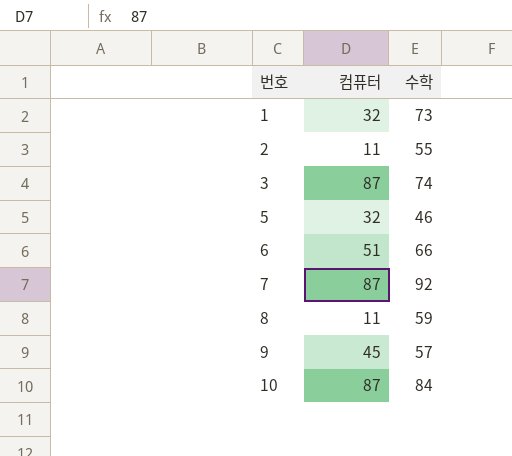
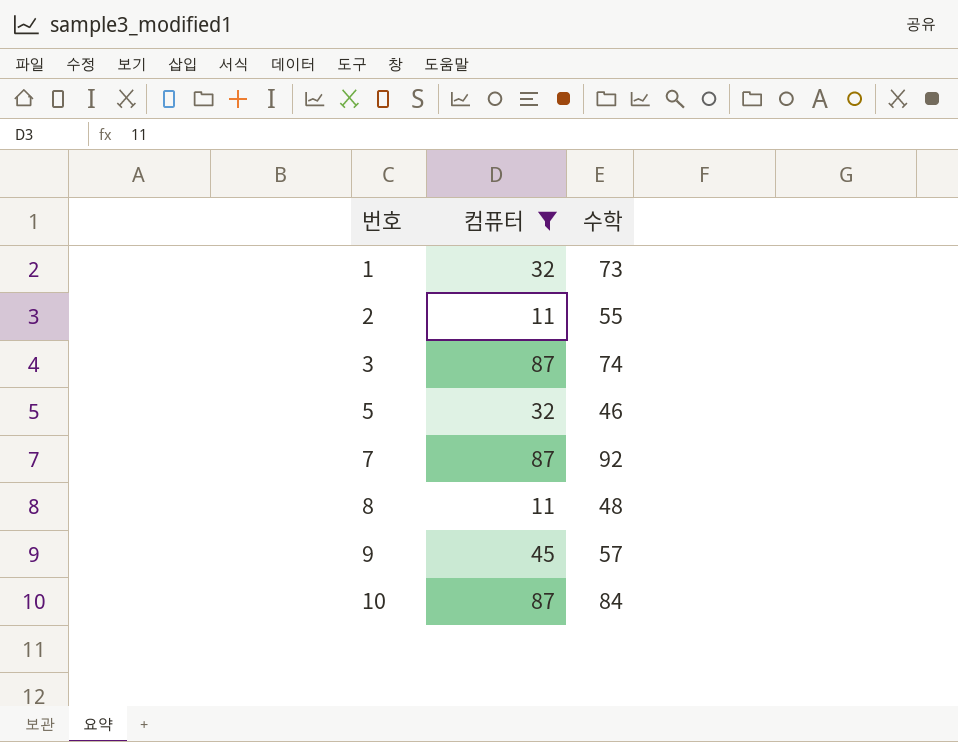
filter: none -> 컴퓨터 != 51
8 | 수학: 59 -> 48

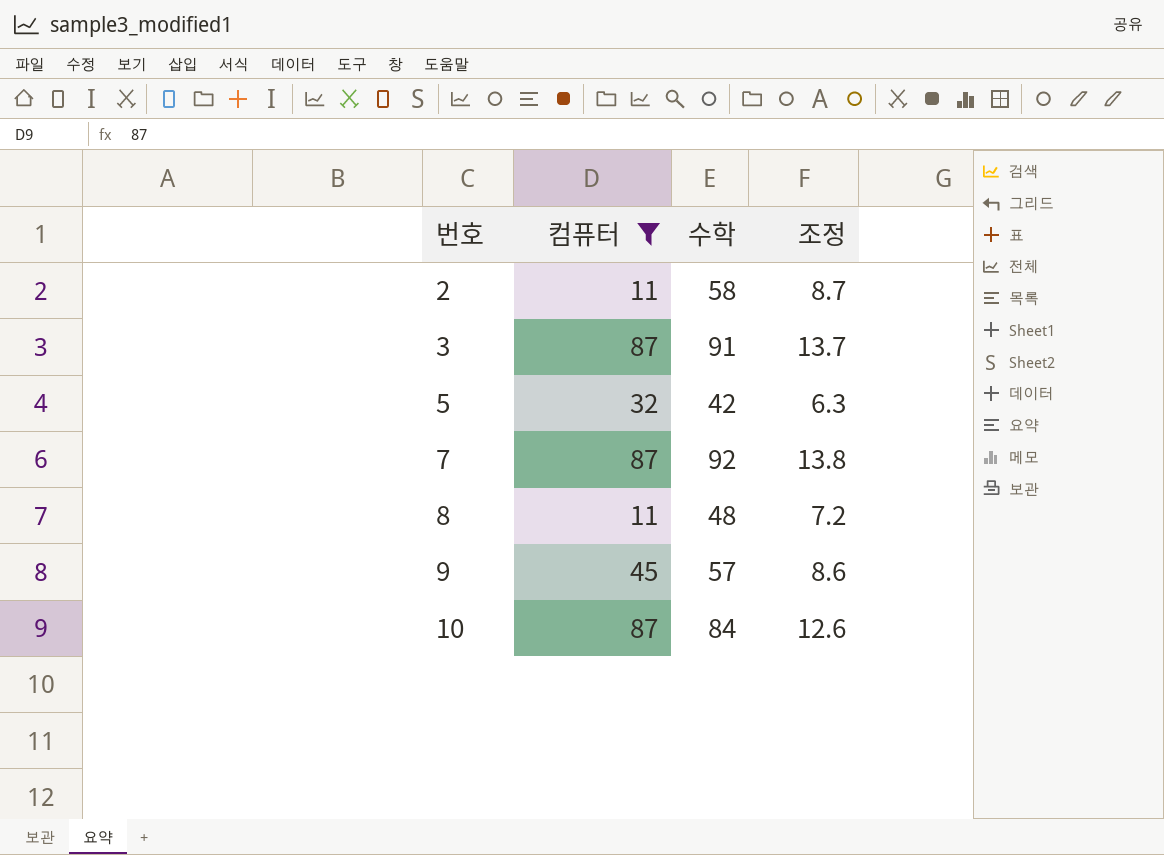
column 조정 | formula: none -> [수학] * 0.15
row 1: 32 | 73 -> none
2 | 수학: 55 -> 58
3 | 수학: 74 -> 91
5 | 수학: 46 -> 42

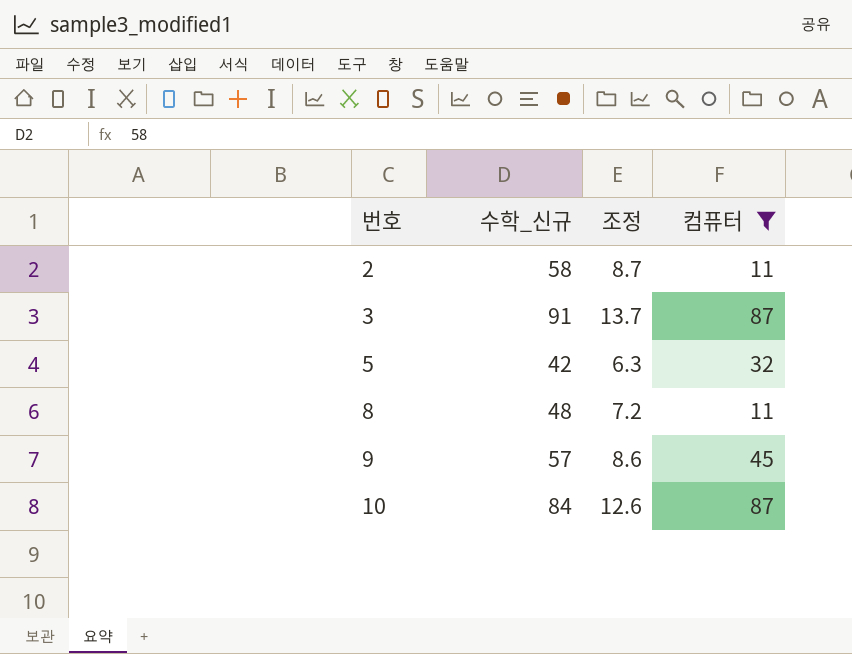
column name: 수학 -> 수학_신규
column 컴퓨터 | position: 2 -> 4
row 7: 87 | 92 | 13.8 -> none

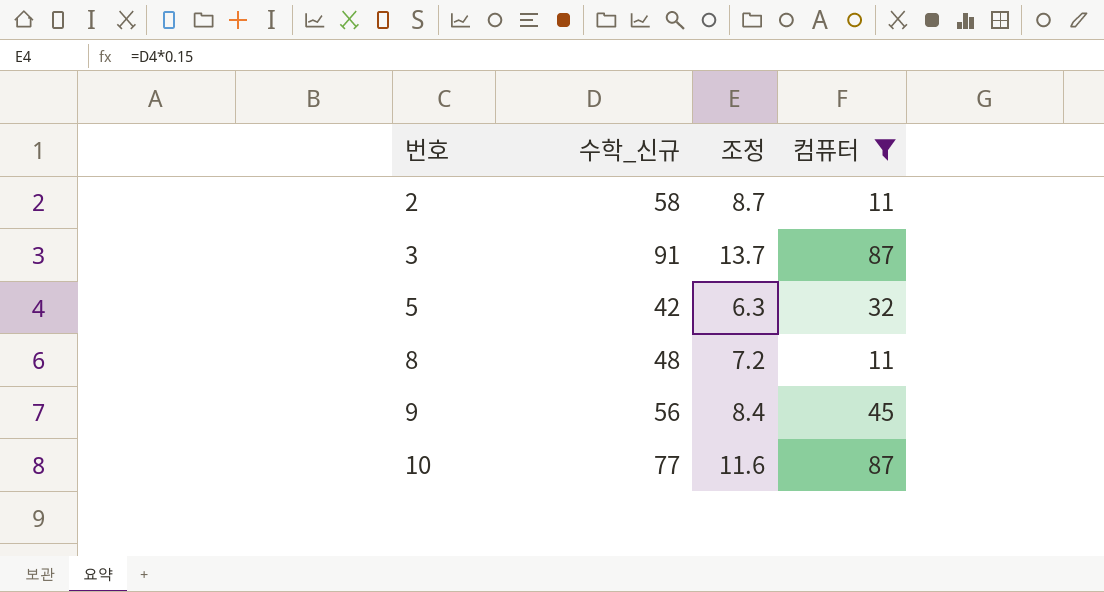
9 | 수학_신규: 57 -> 56
9 | 조정: 8.6 -> 8.4
10 | 수학_신규: 84 -> 77
10 | 조정: 12.6 -> 11.6

